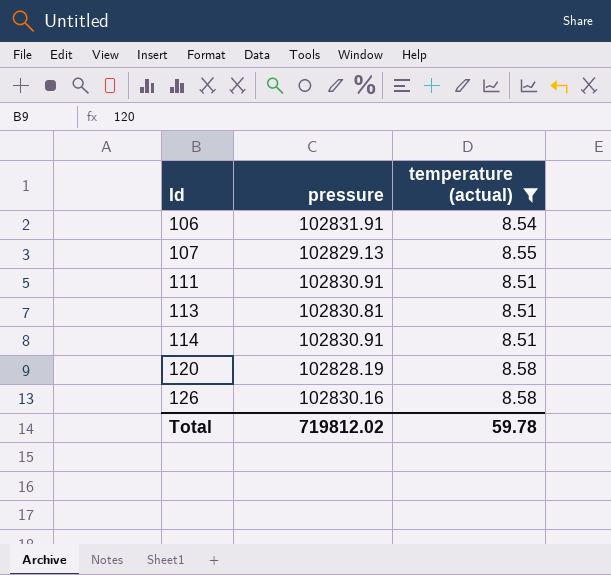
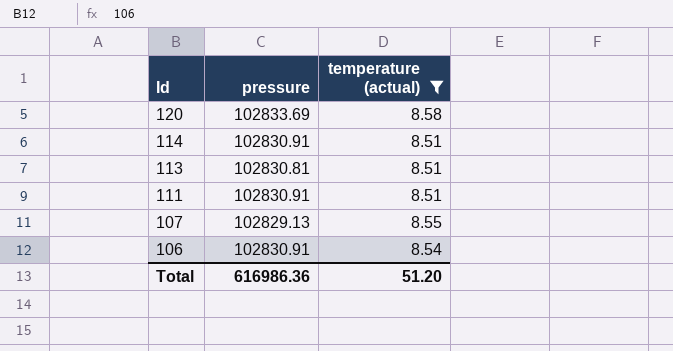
row order: Id ascending -> Id descending
row 126: 102830.16 | 8.58 -> none
120 | pressure: 102828.19 -> 102833.69
106 | pressure: 102831.91 -> 102830.91
Total | pressure: 719812.02 -> 616986.36
Total | temperature (actual): 59.78 -> 51.20

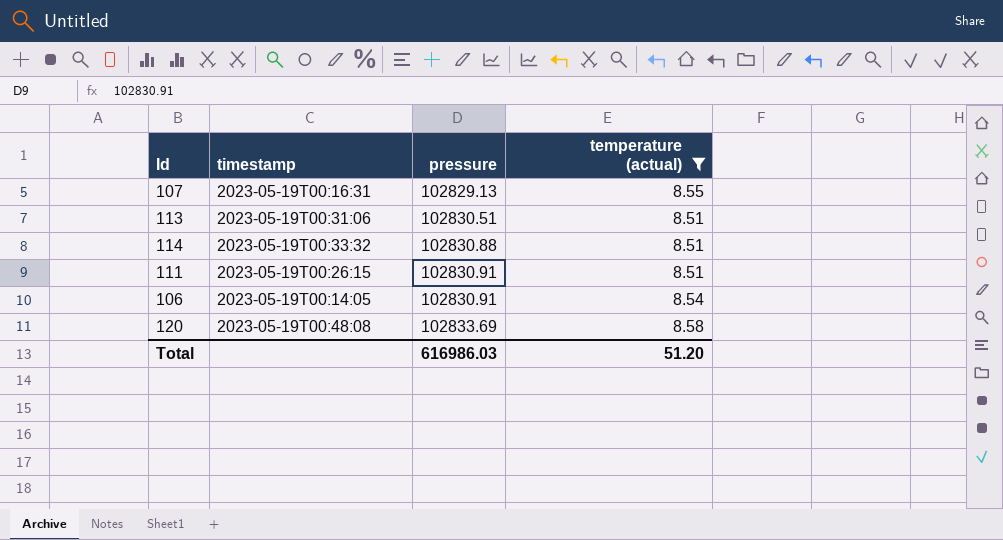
row order: Id descending -> pressure ascending
column timestamp | position: none -> 2
113 | pressure: 102830.81 -> 102830.51
114 | pressure: 102830.91 -> 102830.88
Total | pressure: 616986.36 -> 616986.03

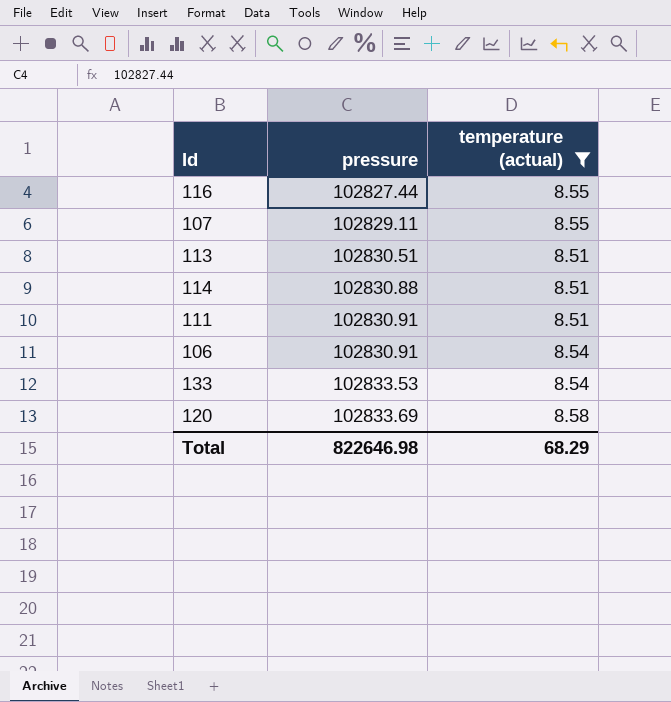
column timestamp | position: 2 -> none
row 116: none -> 102827.44 | 8.55
107 | pressure: 102829.13 -> 102829.11
row 133: none -> 102833.53 | 8.54
Total | pressure: 616986.03 -> 822646.98
Total | temperature (actual): 51.20 -> 68.29

